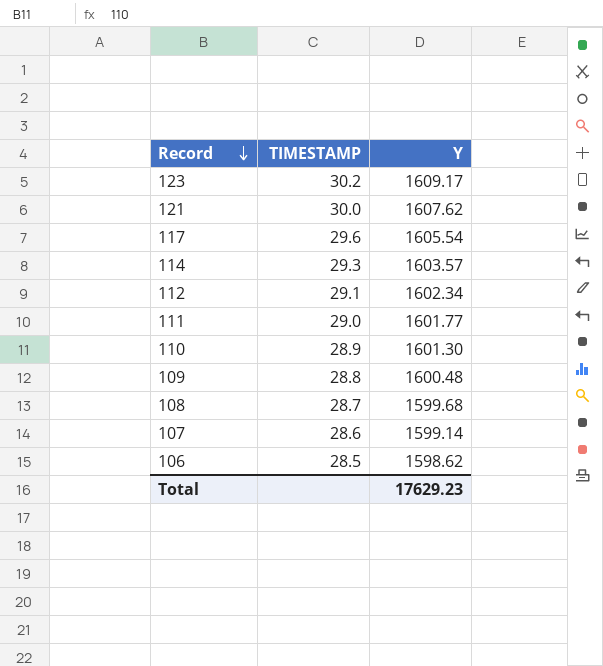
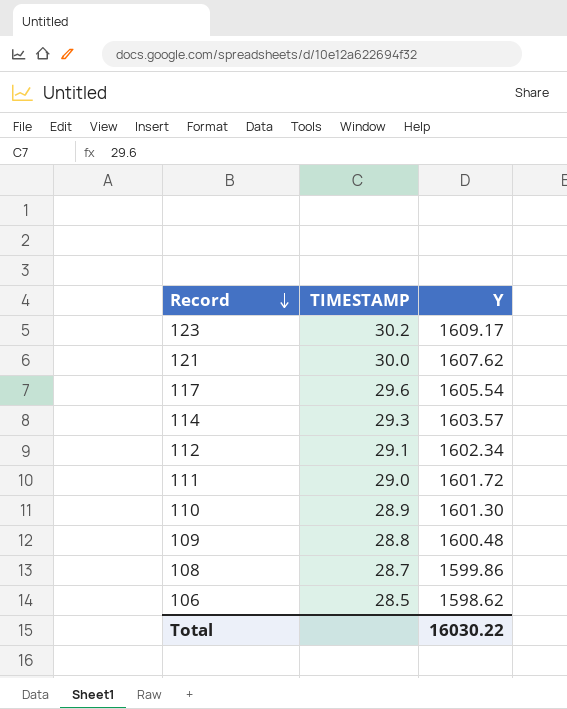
row 107: 28.6 | 1599.14 -> none
111 | Y: 1601.77 -> 1601.72
108 | Y: 1599.68 -> 1599.86
Total | Y: 17629.23 -> 16030.22

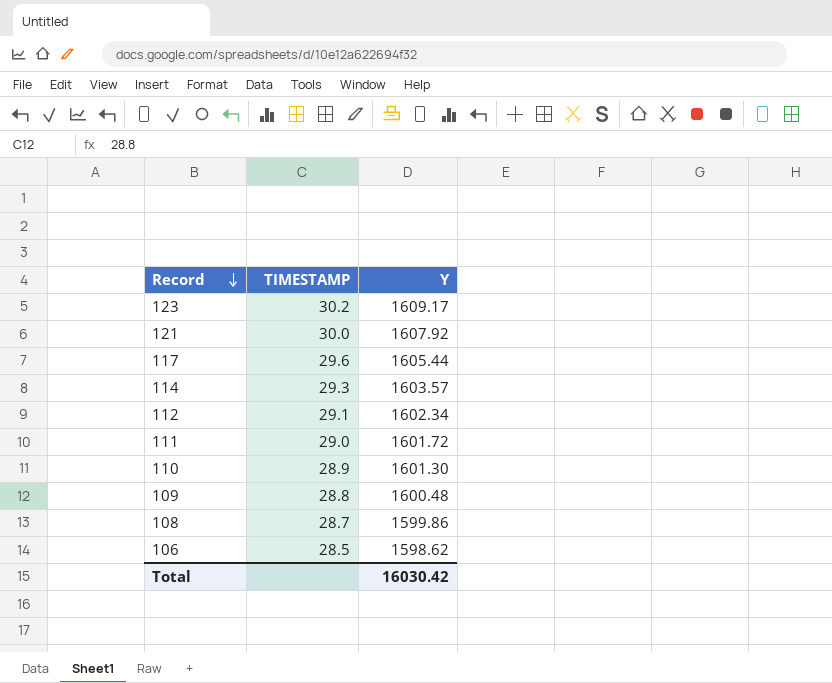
121 | Y: 1607.62 -> 1607.92
117 | Y: 1605.54 -> 1605.44
Total | Y: 16030.22 -> 16030.42

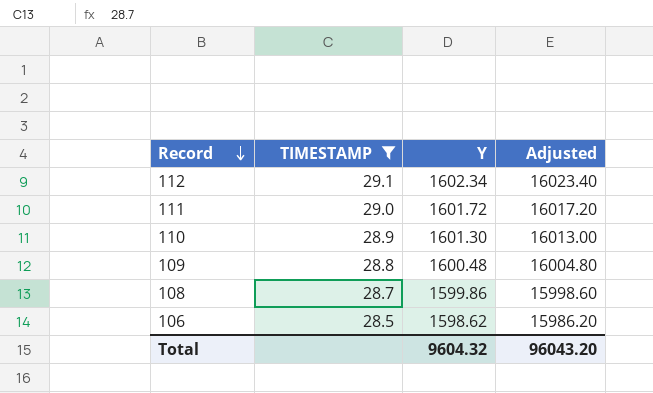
filter: none -> TIMESTAMP <= 29.1
column Adjusted | formula: none -> [Y] * 10
Total | Y: 16030.42 -> 9604.32

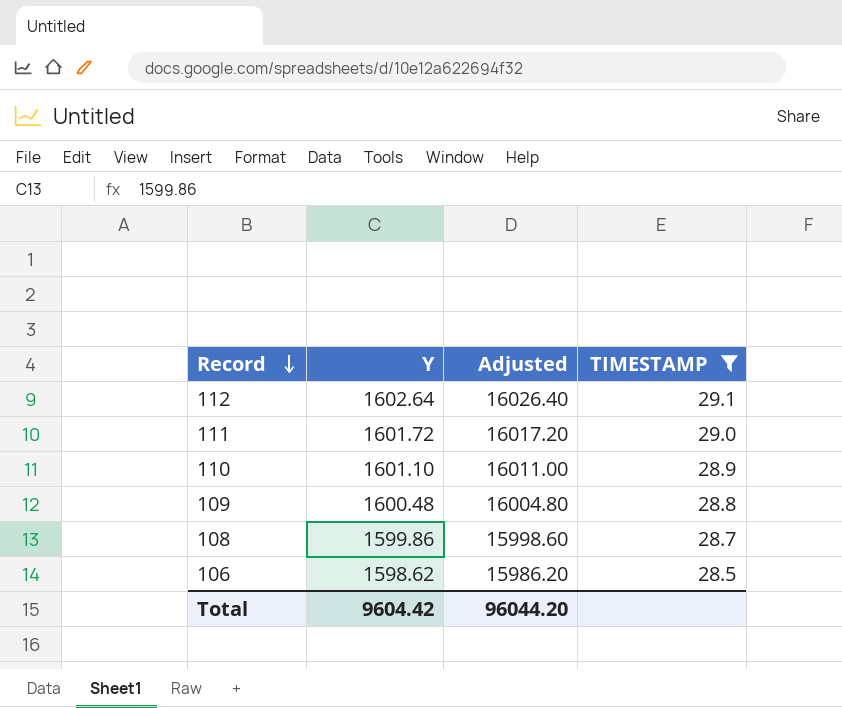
column TIMESTAMP | position: 2 -> 4
112 | Y: 1602.34 -> 1602.64
112 | Adjusted: 16023.40 -> 16026.40
110 | Y: 1601.30 -> 1601.10
110 | Adjusted: 16013.00 -> 16011.00
Total | Y: 9604.32 -> 9604.42
Total | Adjusted: 96043.20 -> 96044.20

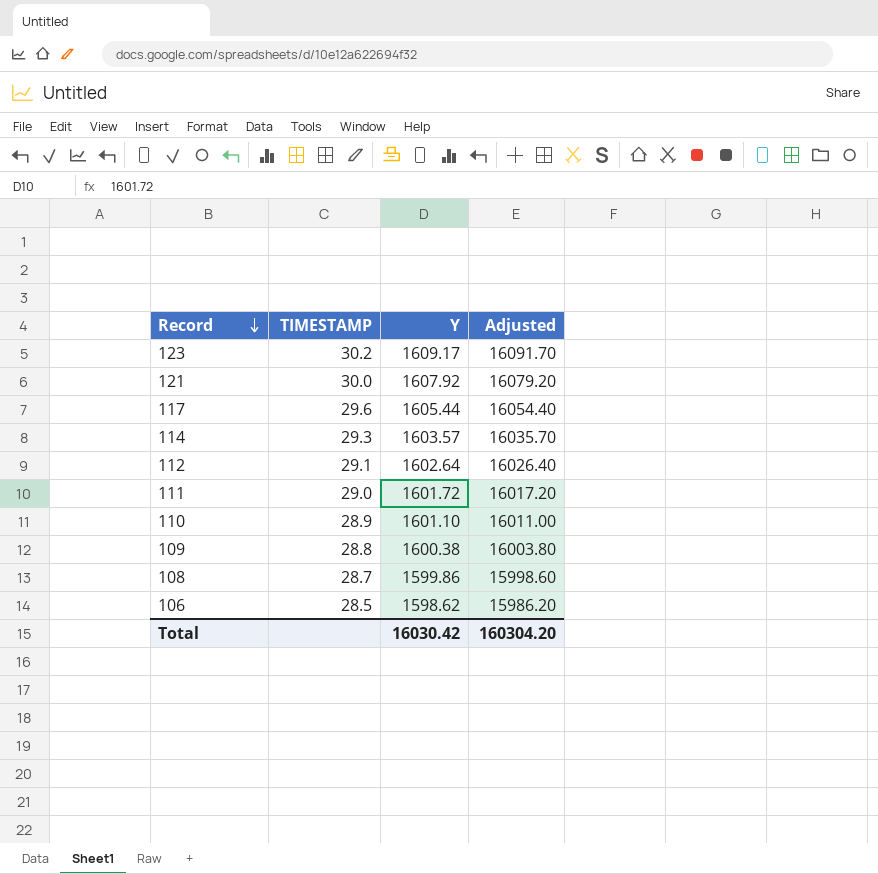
filter: TIMESTAMP <= 29.1 -> none
column TIMESTAMP | position: 4 -> 2
109 | Y: 1600.48 -> 1600.38
109 | Adjusted: 16004.80 -> 16003.80
Total | Y: 9604.42 -> 16030.42
Total | Adjusted: 96044.20 -> 160304.20

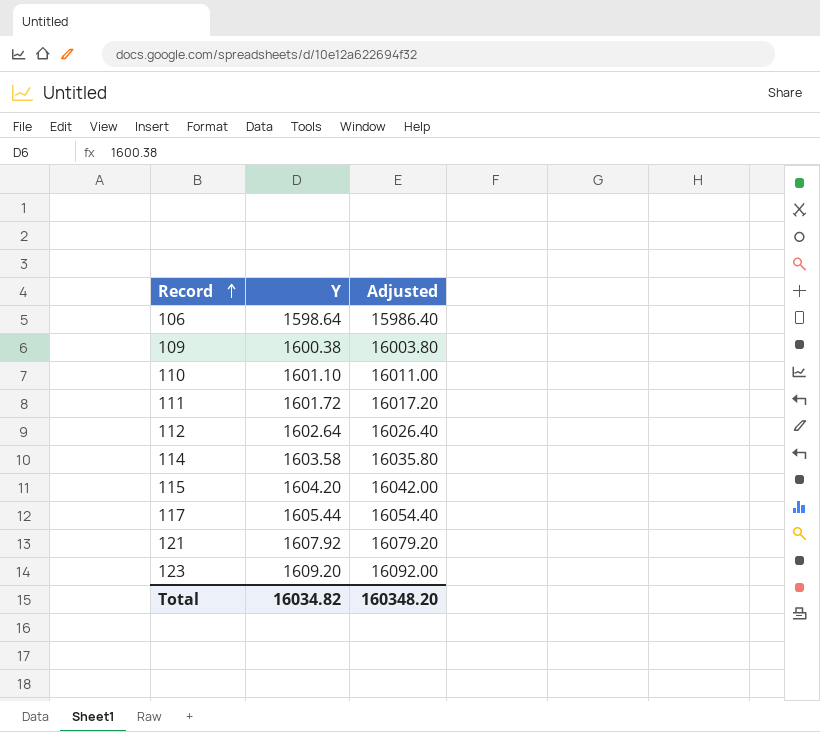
row order: Record descending -> Record ascending
column TIMESTAMP | position: 2 -> none
row 108: 28.7 | 1599.86 | 15998.60 -> none
106 | Y: 1598.62 -> 1598.64
106 | Adjusted: 15986.20 -> 15986.40
114 | Y: 1603.57 -> 1603.58
114 | Adjusted: 16035.70 -> 16035.80
row 115: none -> 1604.20 | 16042.00
123 | Y: 1609.17 -> 1609.20
123 | Adjusted: 16091.70 -> 16092.00
Total | Y: 16030.42 -> 16034.82
Total | Adjusted: 160304.20 -> 160348.20

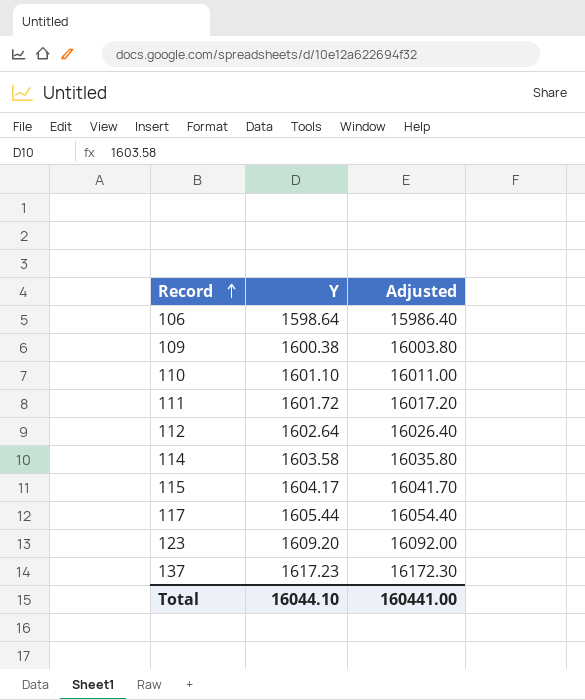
row 121: 1607.92 | 16079.20 -> none
115 | Y: 1604.20 -> 1604.17
115 | Adjusted: 16042.00 -> 16041.70
row 137: none -> 1617.23 | 16172.30
Total | Y: 16034.82 -> 16044.10
Total | Adjusted: 160348.20 -> 160441.00

